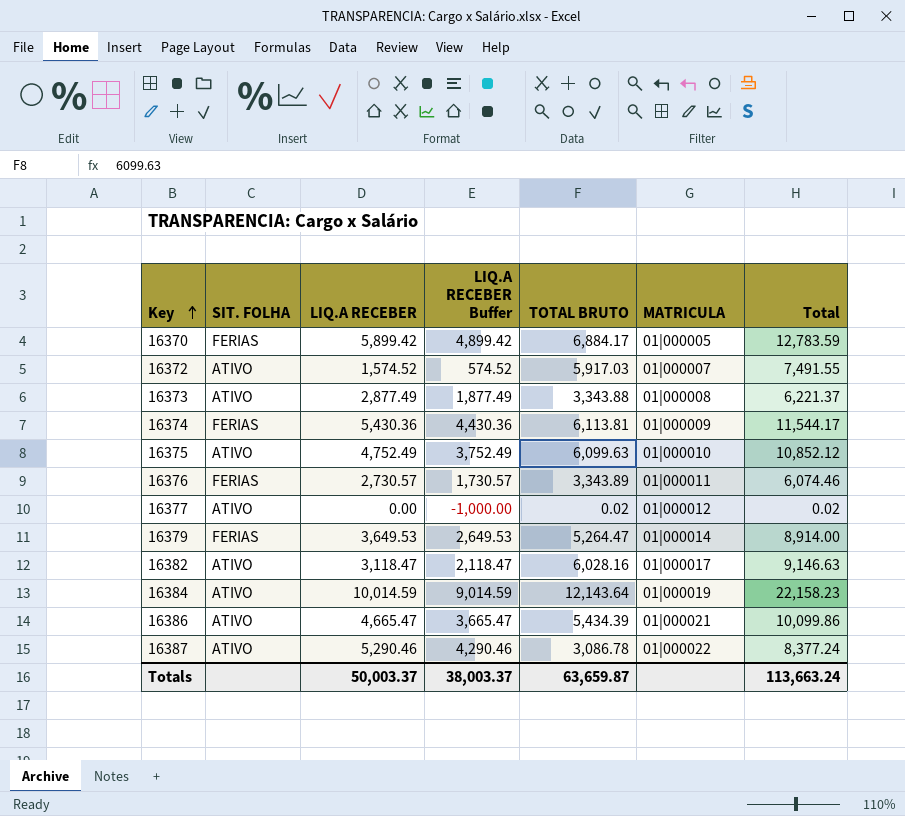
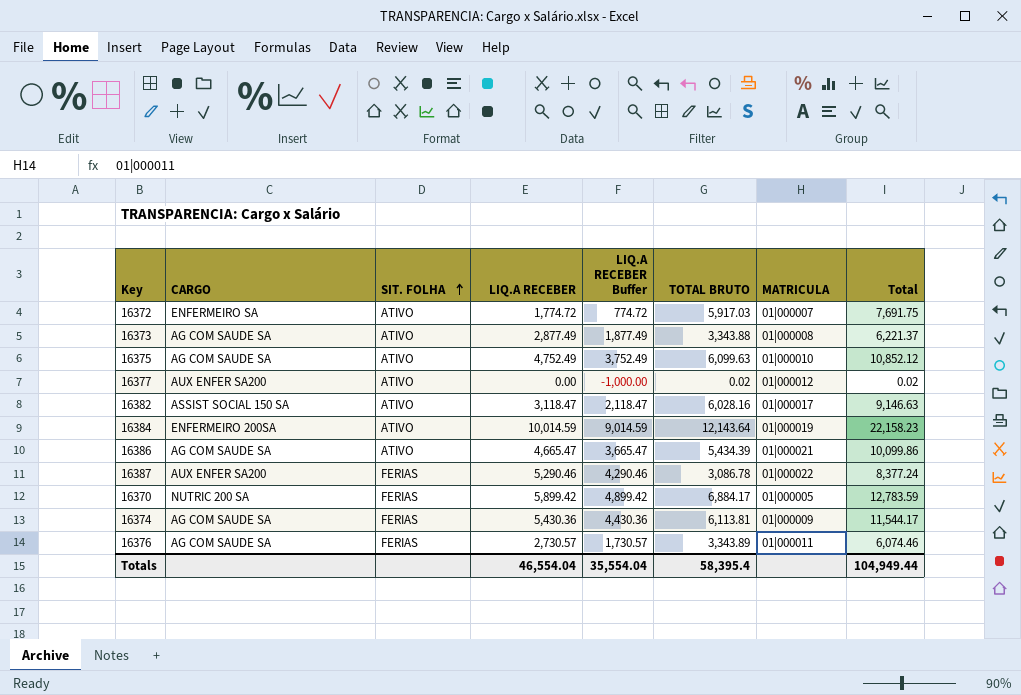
row order: Key ascending -> SIT. FOLHA ascending
column CARGO | position: none -> 2
row 16379: FERIAS | 3,649.53 | 2,649.53 | 5,264.47 | 01|000014 | 8,914.00 -> none
16372 | LIQ.A RECEBER: 1,574.52 -> 1,774.72
16372 | LIQ.A RECEBER Buffer: 574.52 -> 774.72
16372 | Total: 7,491.55 -> 7,691.75
16387 | SIT. FOLHA: ATIVO -> FERIAS
Totals | LIQ.A RECEBER: 50,003.37 -> 46,554.04
Totals | LIQ.A RECEBER Buffer: 38,003.37 -> 35,554.04
Totals | TOTAL BRUTO: 63,659.87 -> 58,395.4
Totals | Total: 113,663.24 -> 104,949.44

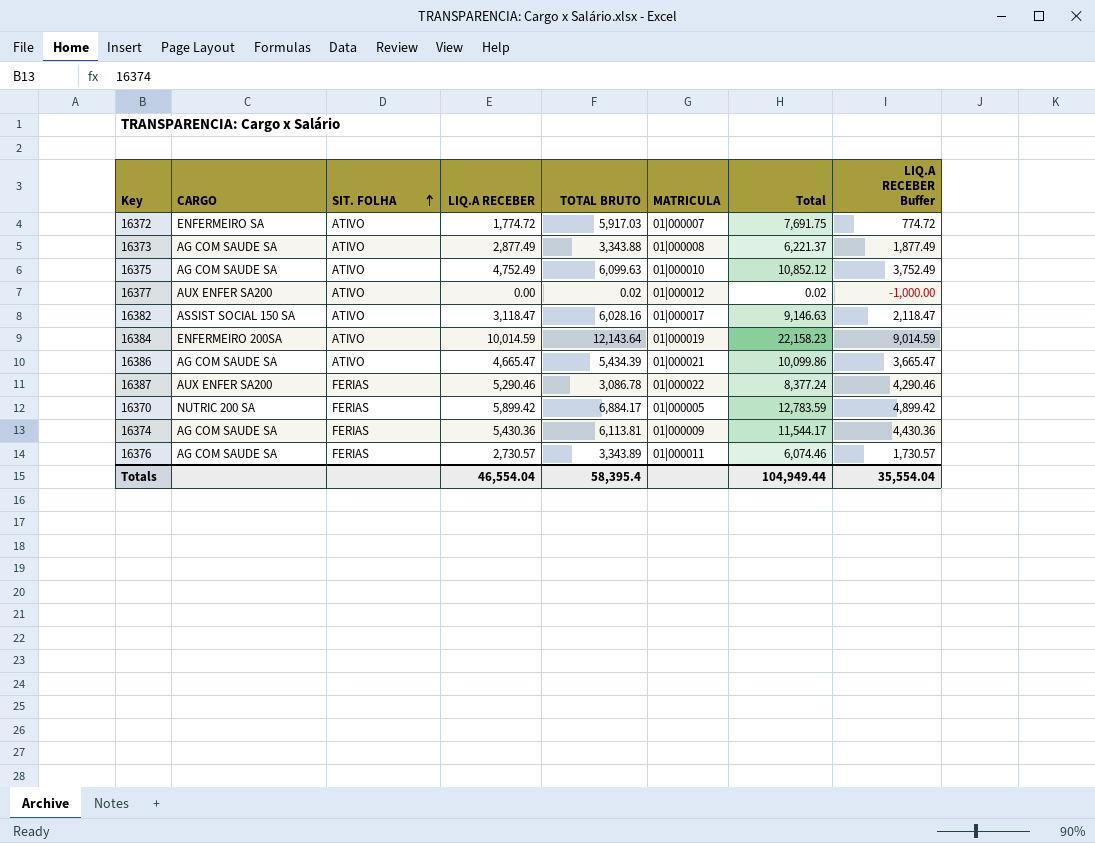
column LIQ.A RECEBER Buffer | position: 5 -> 8

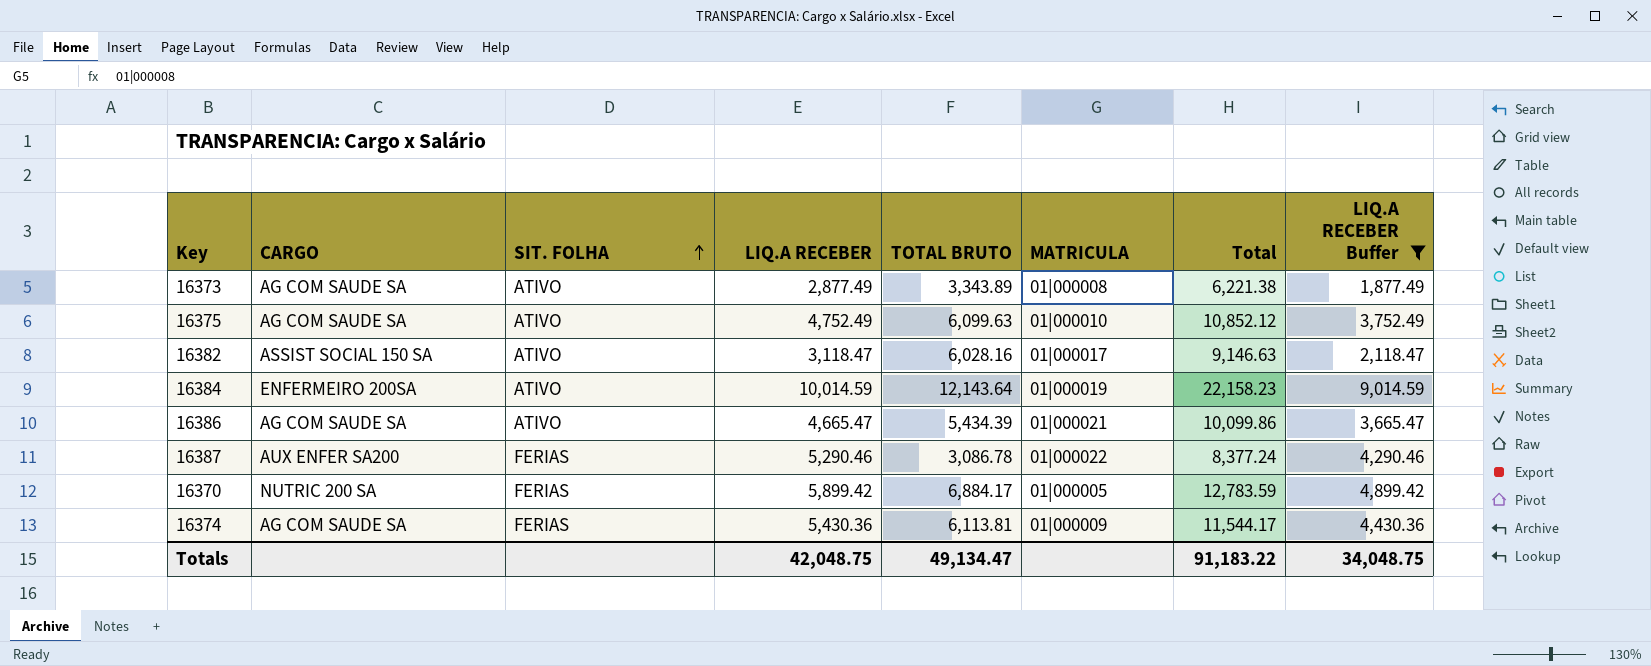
filter: none -> LIQ.A RECEBER Buffer >= 1,877.49
16373 | TOTAL BRUTO: 3,343.88 -> 3,343.89
16373 | Total: 6,221.37 -> 6,221.38
Totals | LIQ.A RECEBER: 46,554.04 -> 42,048.75
Totals | TOTAL BRUTO: 58,395.4 -> 49,134.47
Totals | Total: 104,949.44 -> 91,183.22
Totals | LIQ.A RECEBER Buffer: 35,554.04 -> 34,048.75

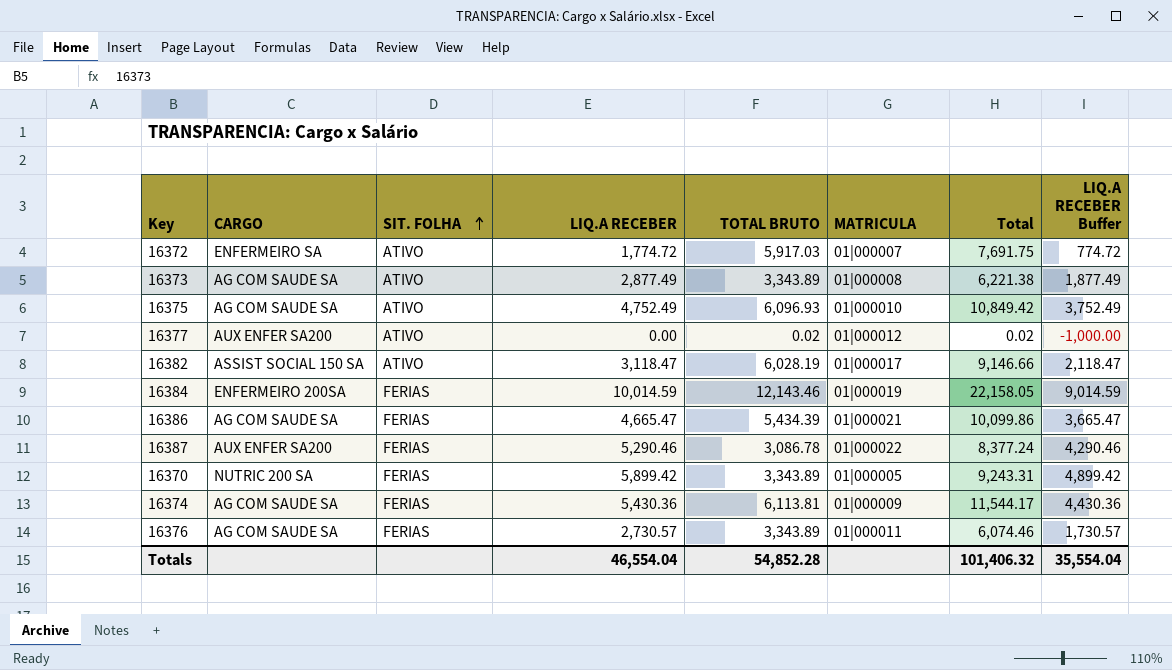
filter: LIQ.A RECEBER Buffer >= 1,877.49 -> none
16375 | TOTAL BRUTO: 6,099.63 -> 6,096.93
16375 | Total: 10,852.12 -> 10,849.42
16382 | TOTAL BRUTO: 6,028.16 -> 6,028.19
16382 | Total: 9,146.63 -> 9,146.66
16384 | SIT. FOLHA: ATIVO -> FERIAS
16384 | TOTAL BRUTO: 12,143.64 -> 12,143.46
16384 | Total: 22,158.23 -> 22,158.05
16386 | SIT. FOLHA: ATIVO -> FERIAS
16370 | TOTAL BRUTO: 6,884.17 -> 3,343.89
16370 | Total: 12,783.59 -> 9,243.31
Totals | LIQ.A RECEBER: 42,048.75 -> 46,554.04
Totals | TOTAL BRUTO: 49,134.47 -> 54,852.28
Totals | Total: 91,183.22 -> 101,406.32
Totals | LIQ.A RECEBER Buffer: 34,048.75 -> 35,554.04

